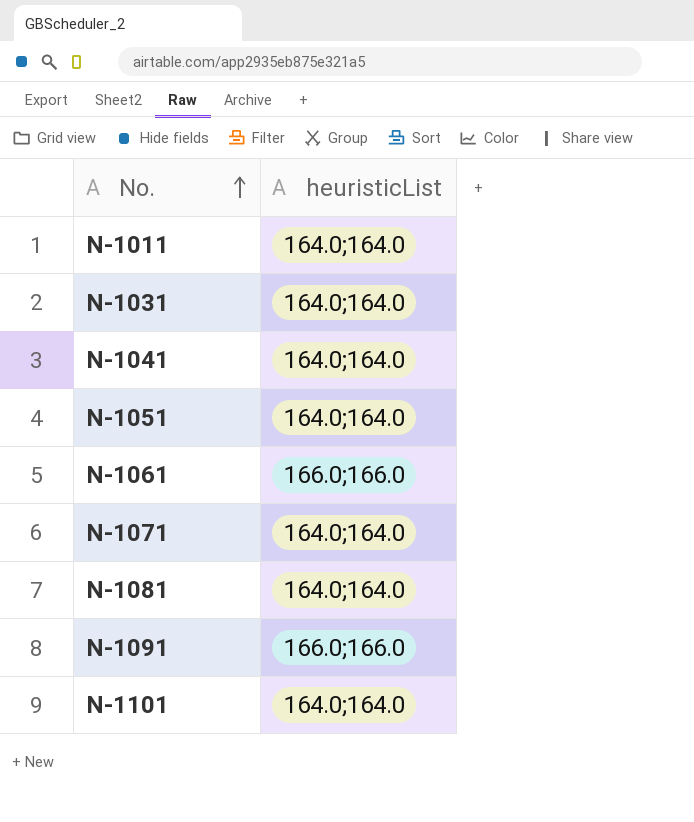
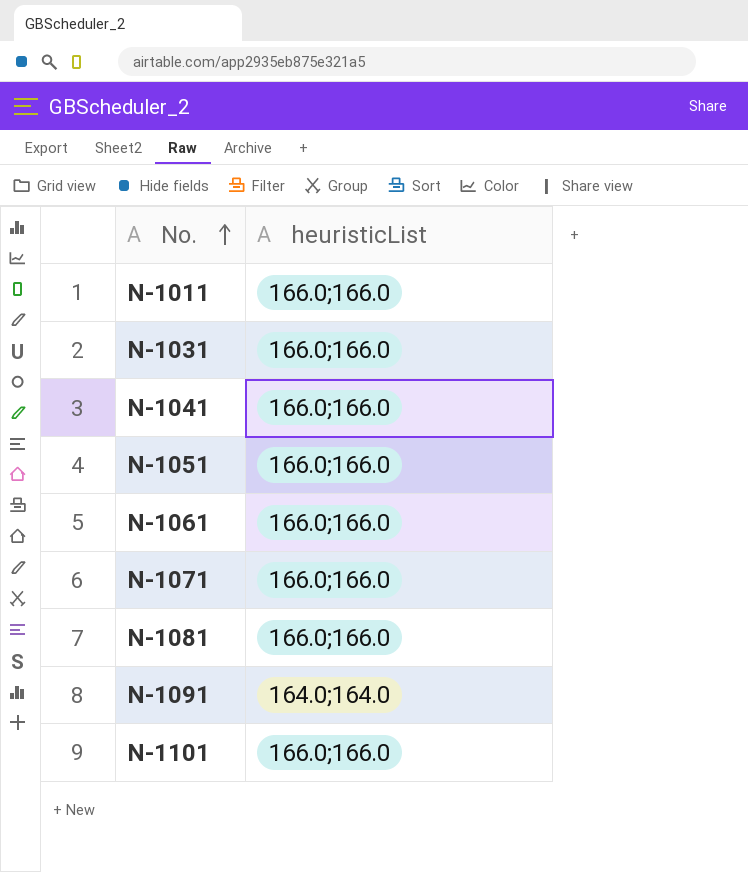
N-1011 | heuristicList: 164.0;164.0 -> 166.0;166.0
N-1031 | heuristicList: 164.0;164.0 -> 166.0;166.0
N-1041 | heuristicList: 164.0;164.0 -> 166.0;166.0
N-1051 | heuristicList: 164.0;164.0 -> 166.0;166.0
N-1071 | heuristicList: 164.0;164.0 -> 166.0;166.0
N-1081 | heuristicList: 164.0;164.0 -> 166.0;166.0
N-1091 | heuristicList: 166.0;166.0 -> 164.0;164.0
N-1101 | heuristicList: 164.0;164.0 -> 166.0;166.0

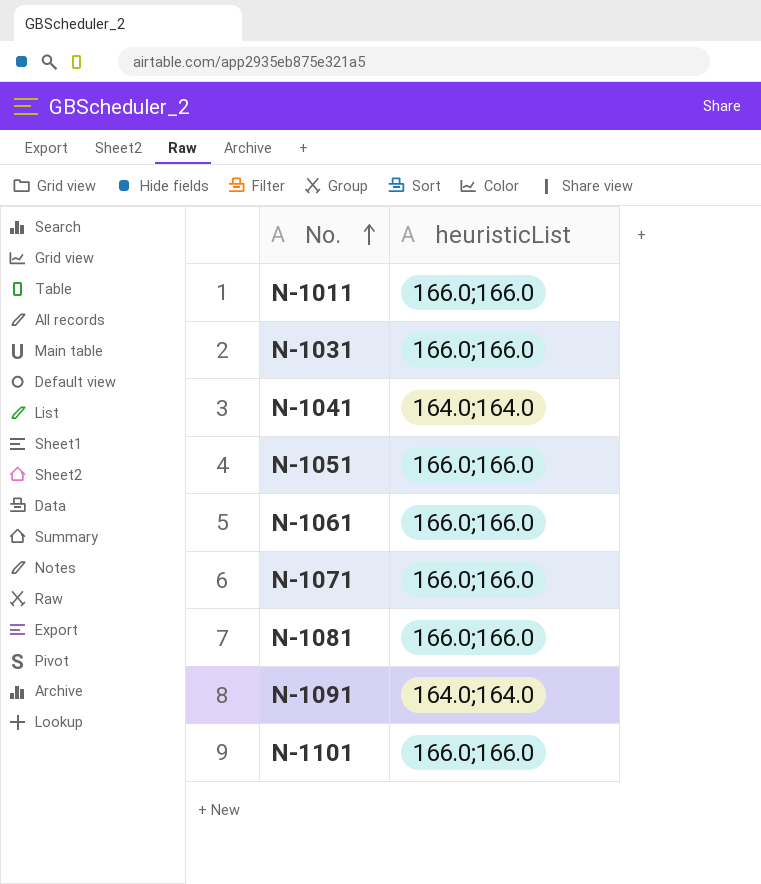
N-1041 | heuristicList: 166.0;166.0 -> 164.0;164.0

